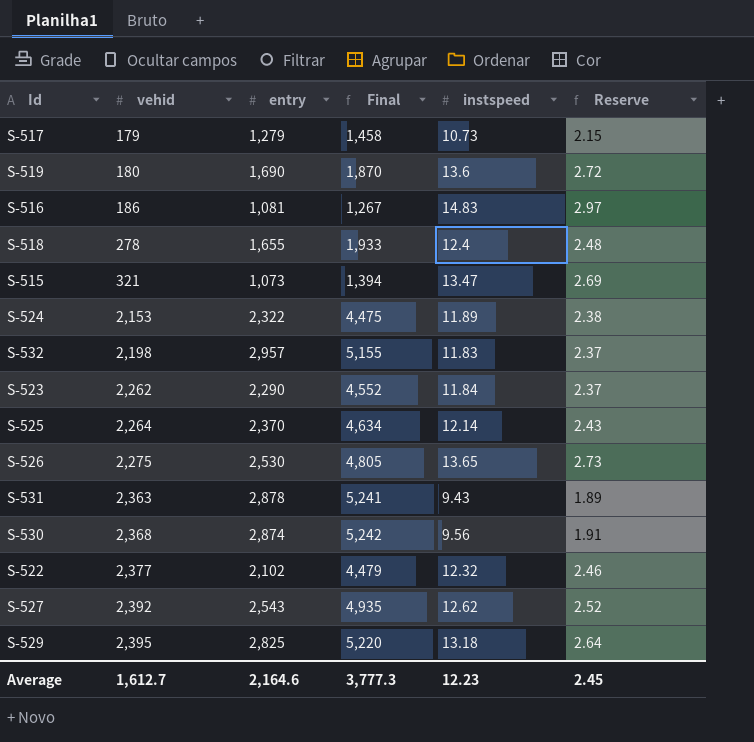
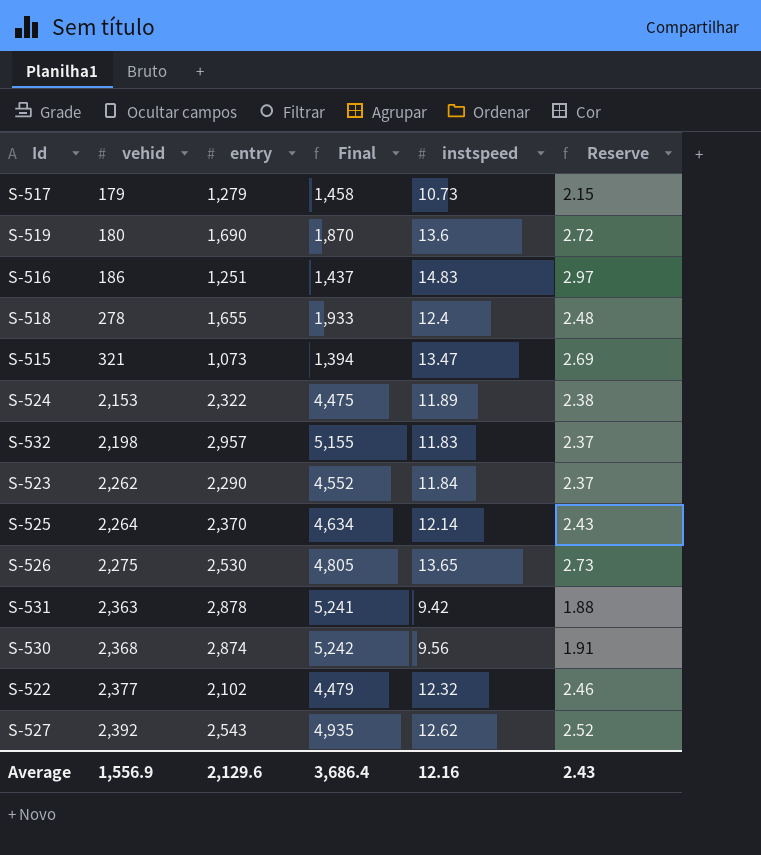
row S-529: 2,395 | 2,825 | 5,220 | 13.18 | 2.64 -> none
S-516 | entry: 1,081 -> 1,251
S-516 | Final: 1,267 -> 1,437
S-531 | instspeed: 9.43 -> 9.42
S-531 | Reserve: 1.89 -> 1.88
Average | vehid: 1,612.7 -> 1,556.9
Average | entry: 2,164.6 -> 2,129.6
Average | Final: 3,777.3 -> 3,686.4
Average | instspeed: 12.23 -> 12.16
Average | Reserve: 2.45 -> 2.43

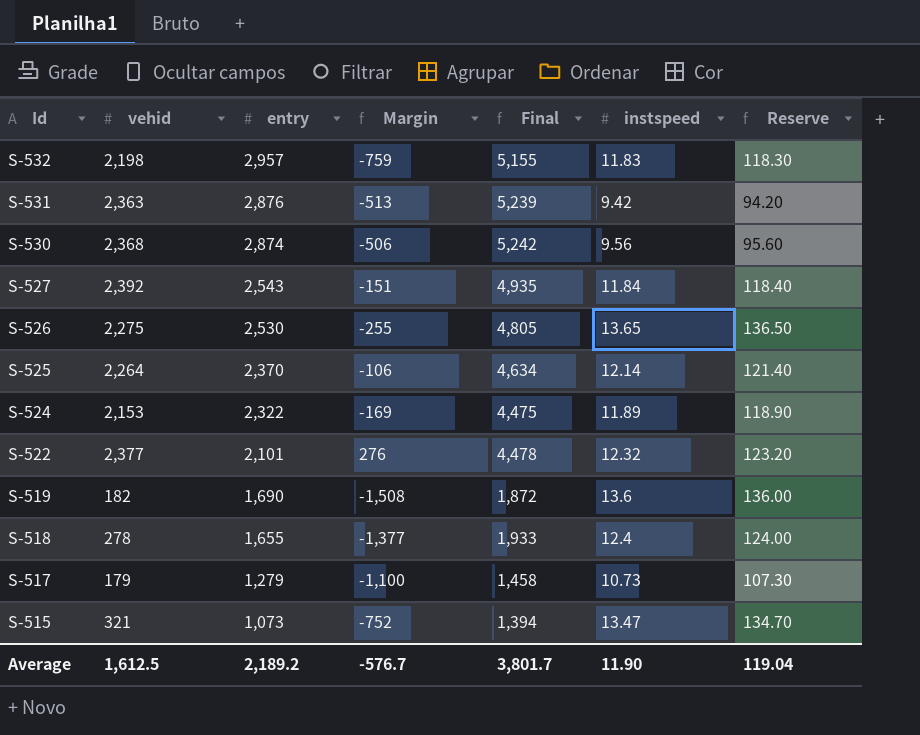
row order: vehid ascending -> Id descending
column Margin | formula: none -> [vehid] - [entry]
column Reserve | formula: [instspeed] * 0.2 -> [instspeed] * 10
row S-516: 186 | 1,251 | 1,437 | 14.83 | 2.97 -> none
row S-523: 2,262 | 2,290 | 4,552 | 11.84 | 2.37 -> none
S-531 | entry: 2,878 -> 2,876
S-531 | Final: 5,241 -> 5,239
S-527 | instspeed: 12.62 -> 11.84
S-522 | entry: 2,102 -> 2,101
S-522 | Final: 4,479 -> 4,478
S-519 | vehid: 180 -> 182
S-519 | Final: 1,870 -> 1,872
Average | vehid: 1,556.9 -> 1,612.5
Average | entry: 2,129.6 -> 2,189.2
Average | Final: 3,686.4 -> 3,801.7
Average | instspeed: 12.16 -> 11.90
Average | Reserve: 2.43 -> 119.04

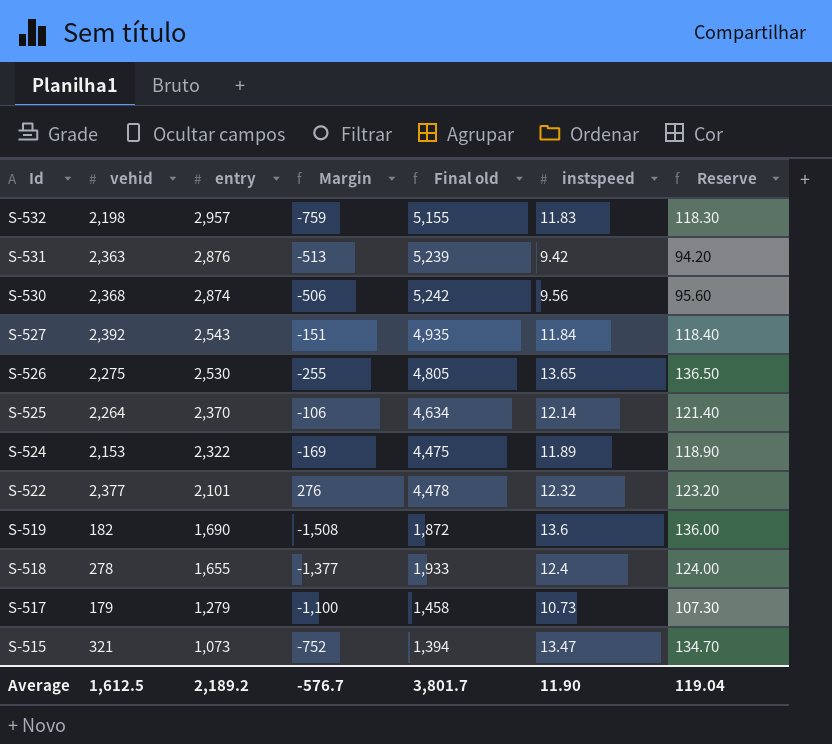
column name: Final -> Final old

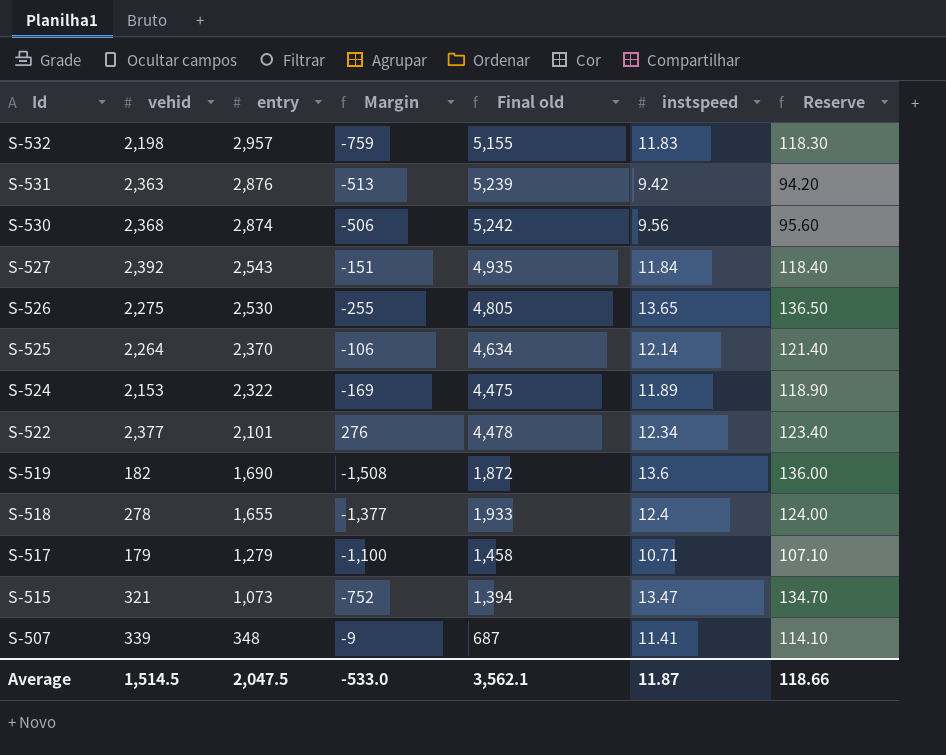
S-522 | instspeed: 12.32 -> 12.34
S-522 | Reserve: 123.20 -> 123.40
S-517 | instspeed: 10.73 -> 10.71
S-517 | Reserve: 107.30 -> 107.10
row S-507: none -> 339 | 348 | -9 | 687 | 11.41 | 114.10
Average | vehid: 1,612.5 -> 1,514.5
Average | entry: 2,189.2 -> 2,047.5
Average | Margin: -576.7 -> -533.0
Average | Final old: 3,801.7 -> 3,562.1
Average | instspeed: 11.90 -> 11.87
Average | Reserve: 119.04 -> 118.66

